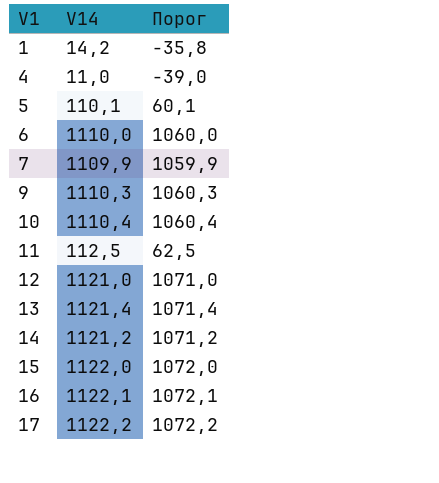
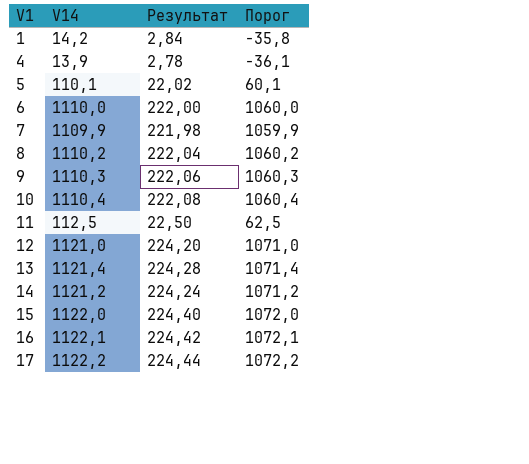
column Результат | formula: none -> [V14] * 0,2
4 | V14: 11,0 -> 13,9
4 | Порог: -39,0 -> -36,1
row 8: none -> 1110,2 | 222,04 | 1060,2

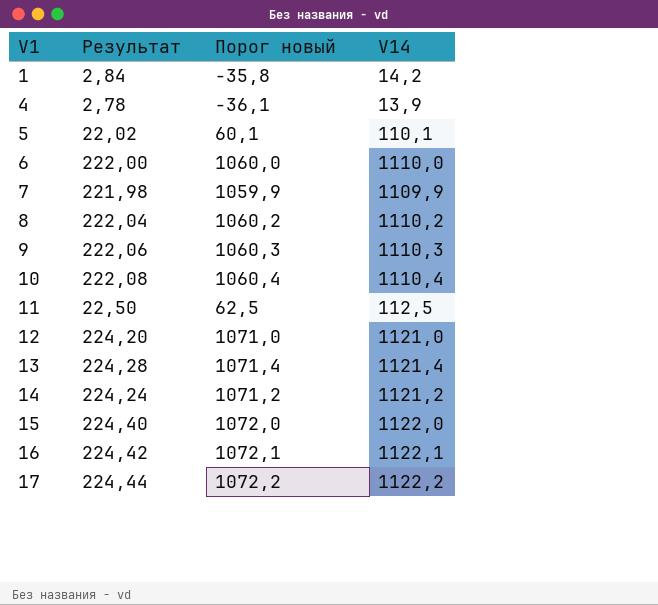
column name: Порог -> Порог новый
column V14 | position: 2 -> 4

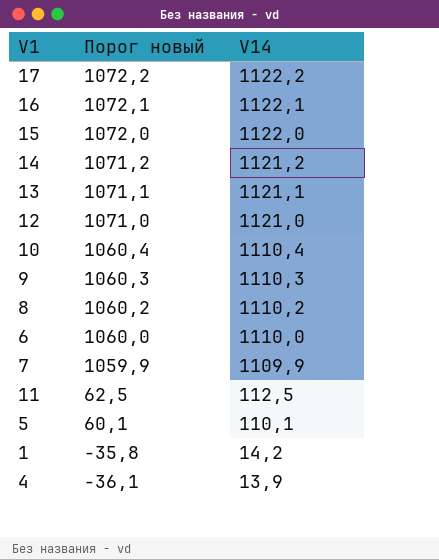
row order: V1 ascending -> Порог новый descending
column Результат | formula: [V14] * 0,2 -> none
13 | Порог новый: 1071,4 -> 1071,1
13 | V14: 1121,4 -> 1121,1

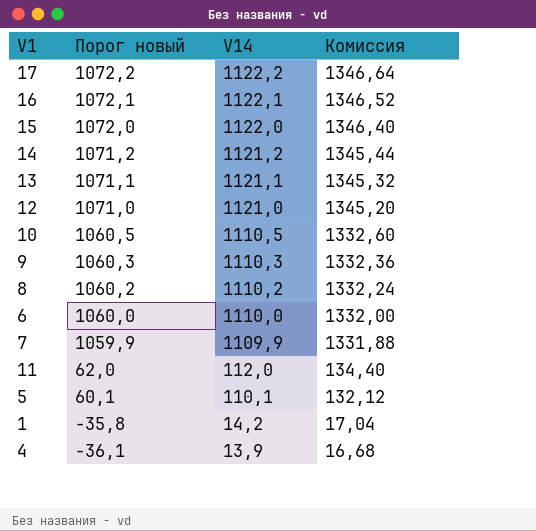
column Комиссия | formula: none -> [V14] * 1,2
10 | Порог новый: 1060,4 -> 1060,5
10 | V14: 1110,4 -> 1110,5
11 | Порог новый: 62,5 -> 62,0
11 | V14: 112,5 -> 112,0

